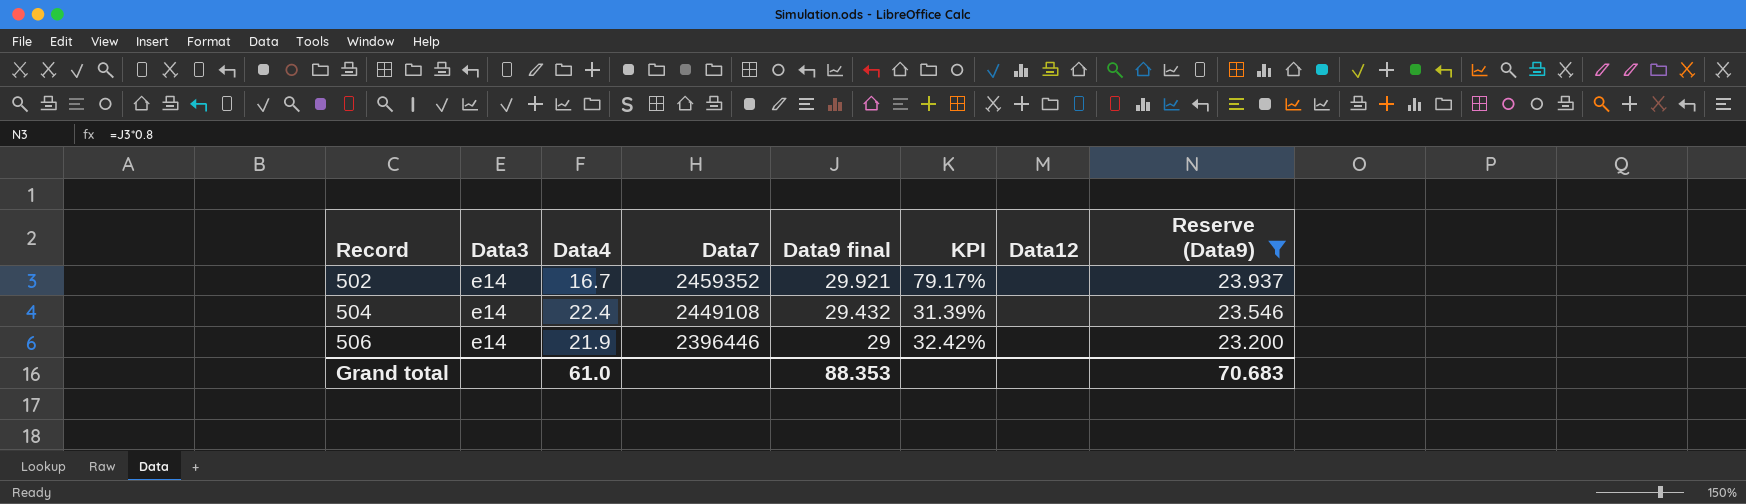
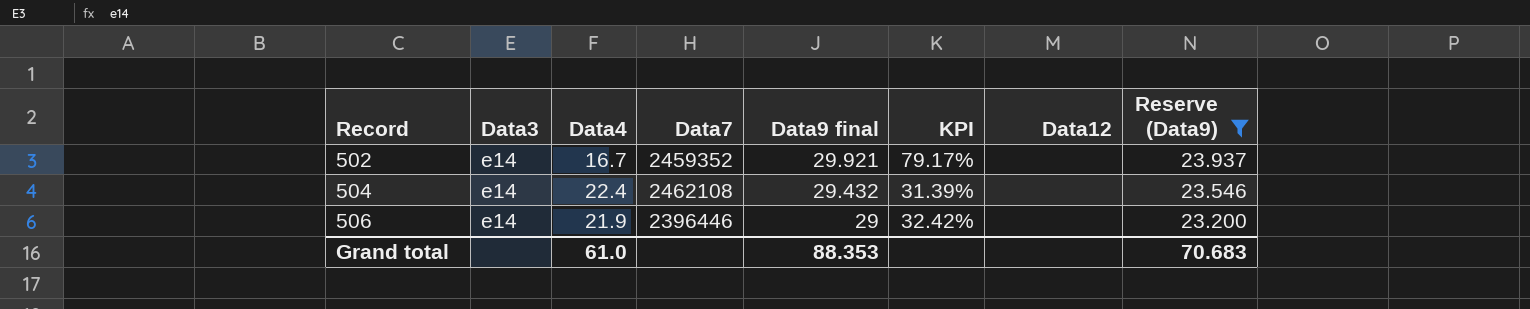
504 | Data7: 2449108 -> 2462108

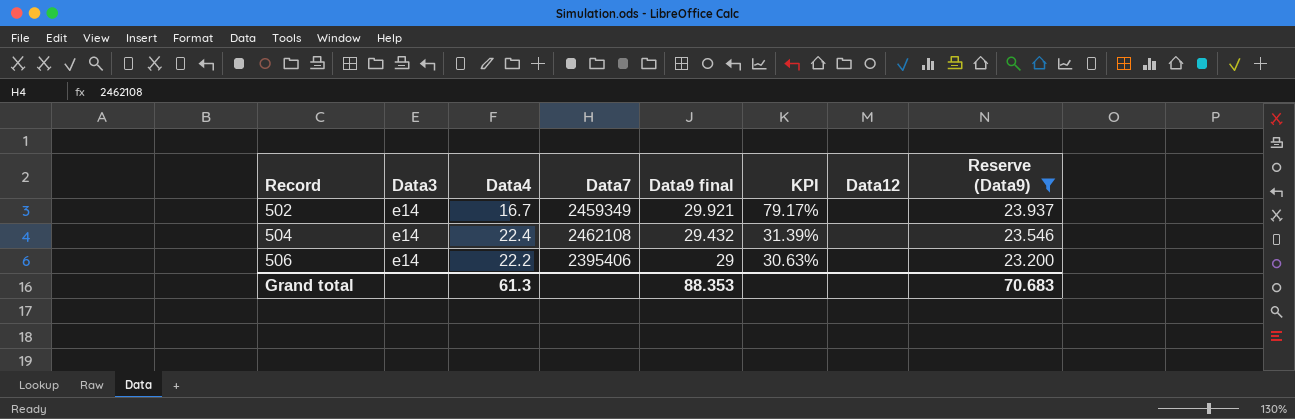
502 | Data7: 2459352 -> 2459349
506 | Data4: 21.9 -> 22.2
506 | Data7: 2396446 -> 2395406
506 | KPI: 32.42% -> 30.63%
Grand total | Data4: 61.0 -> 61.3

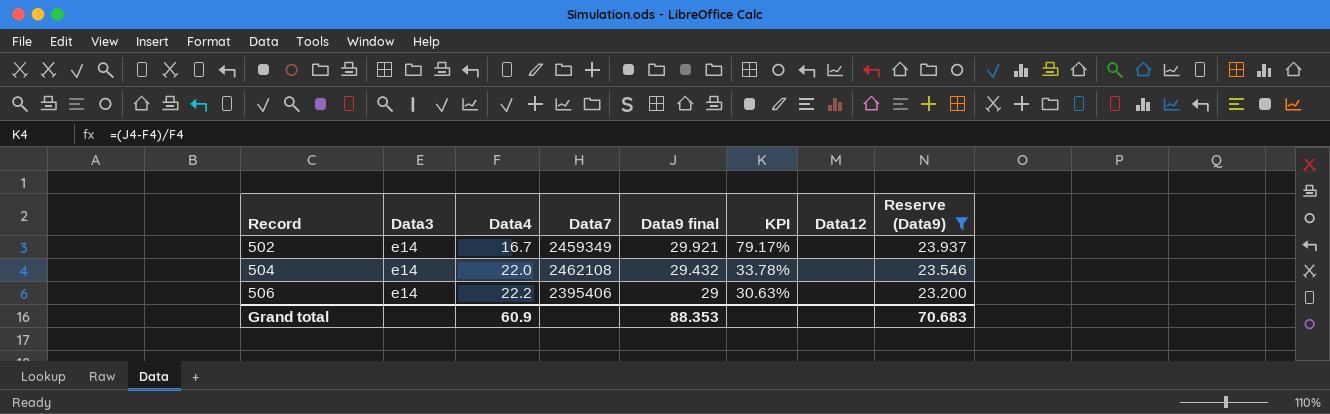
504 | Data4: 22.4 -> 22.0
504 | KPI: 31.39% -> 33.78%
Grand total | Data4: 61.3 -> 60.9

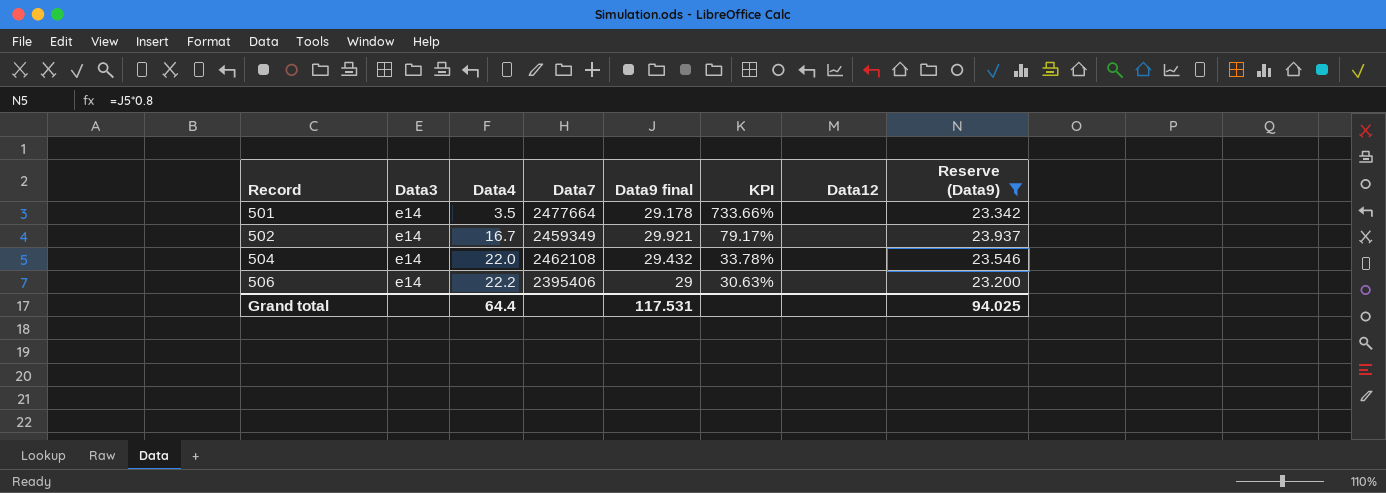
row 501: none -> e14 | 3.5 | 2477664 | 29.178 | 733.66% | none | 23.342
Grand total | Data4: 60.9 -> 64.4
Grand total | Data9 final: 88.353 -> 117.531
Grand total | Reserve (Data9): 70.683 -> 94.025

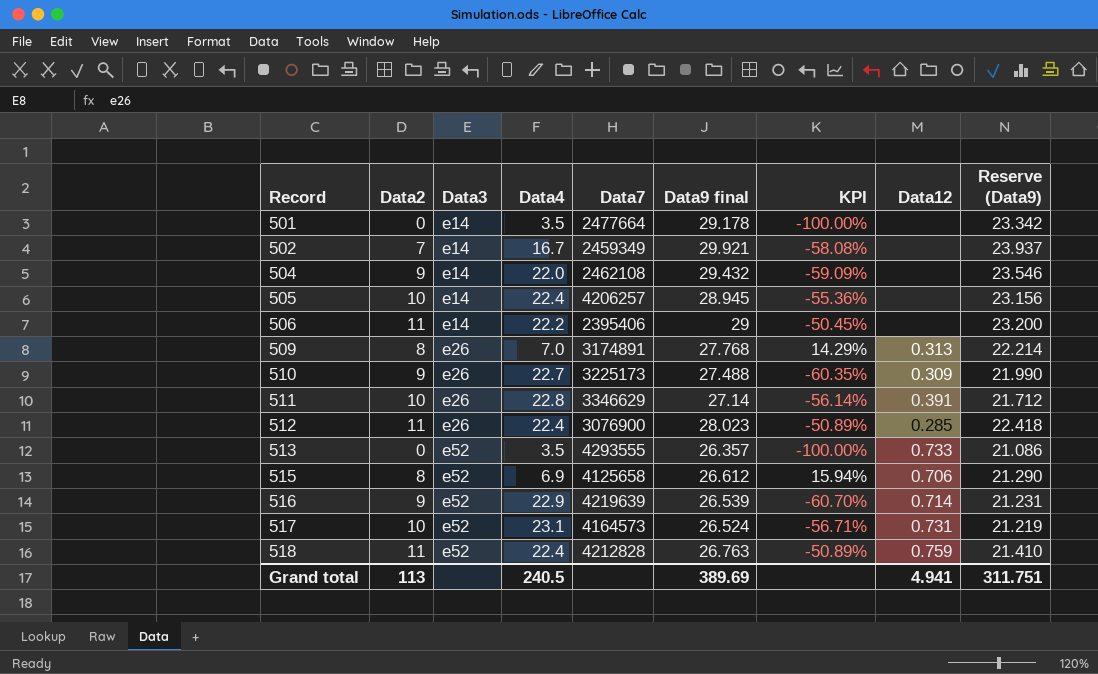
filter: Reserve (Data9) >= 23.200 -> none
column Data2 | position: none -> 2
column KPI | formula: ([Data9 final] - [Data4]) / [Data4] -> ([Data2] - [Data4]) / [Data4]
Grand total | Data4: 64.4 -> 240.5
Grand total | Data9 final: 117.531 -> 389.69
Grand total | Data12: none -> 4.941
Grand total | Reserve (Data9): 94.025 -> 311.751

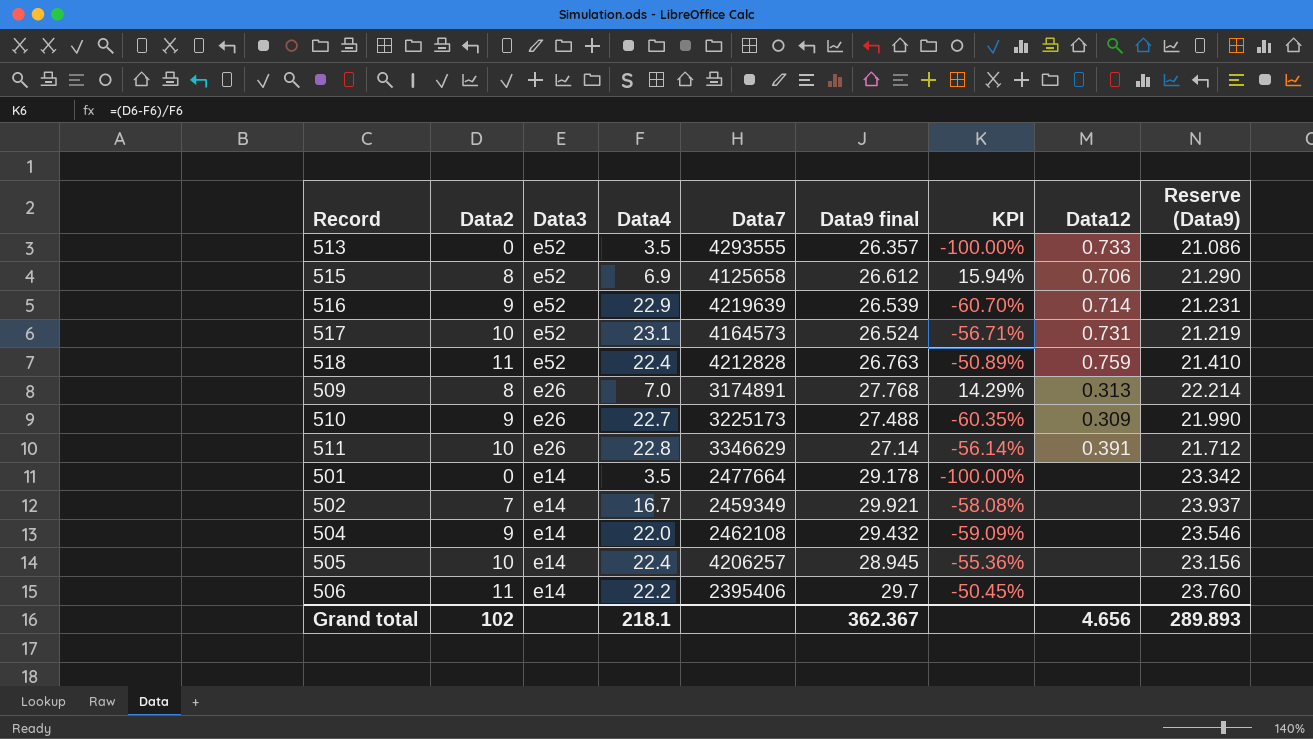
row order: Record ascending -> Data3 descending
row 512: 11 | e26 | 22.4 | 3076900 | 28.023 | -50.89% | 0.285 | 22.418 -> none
506 | Data9 final: 29 -> 29.7
506 | Reserve (Data9): 23.200 -> 23.760
Grand total | Data2: 113 -> 102
Grand total | Data4: 240.5 -> 218.1
Grand total | Data9 final: 389.69 -> 362.367
Grand total | Data12: 4.941 -> 4.656
Grand total | Reserve (Data9): 311.751 -> 289.893

